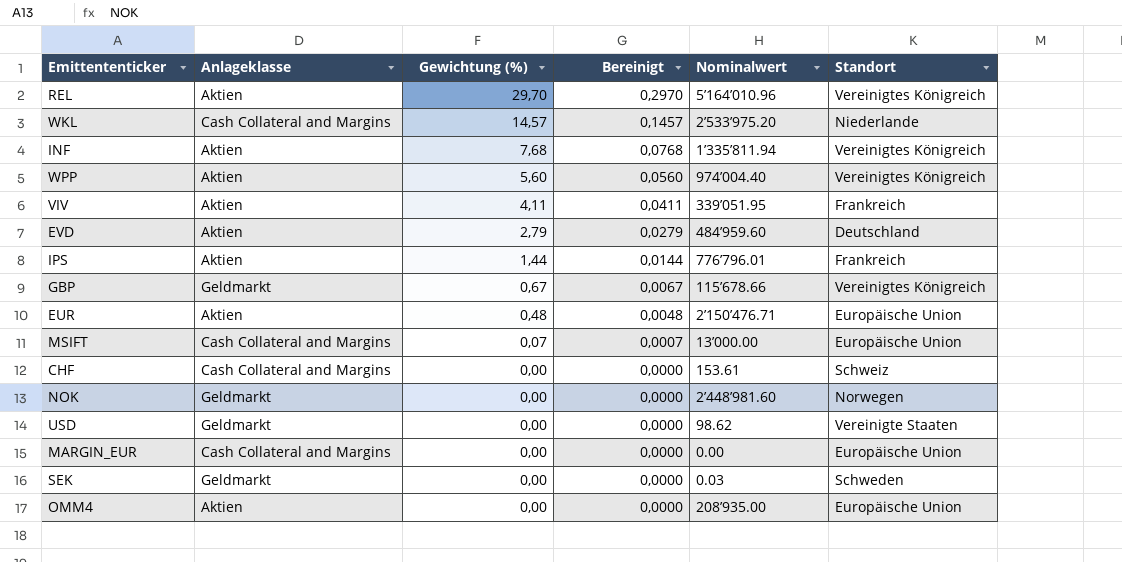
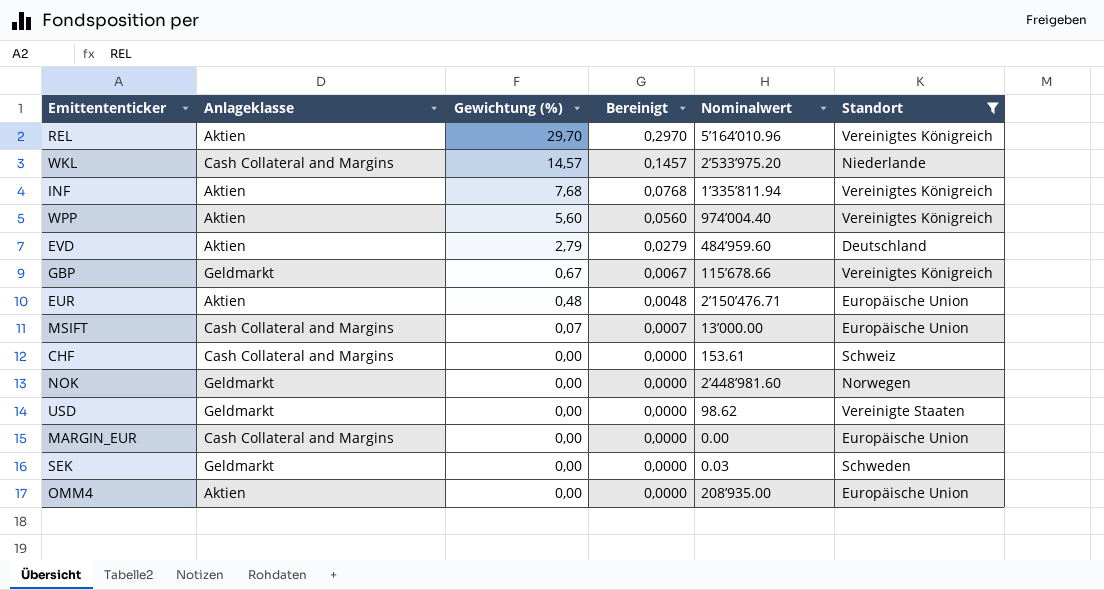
filter: none -> Standort != Frankreich

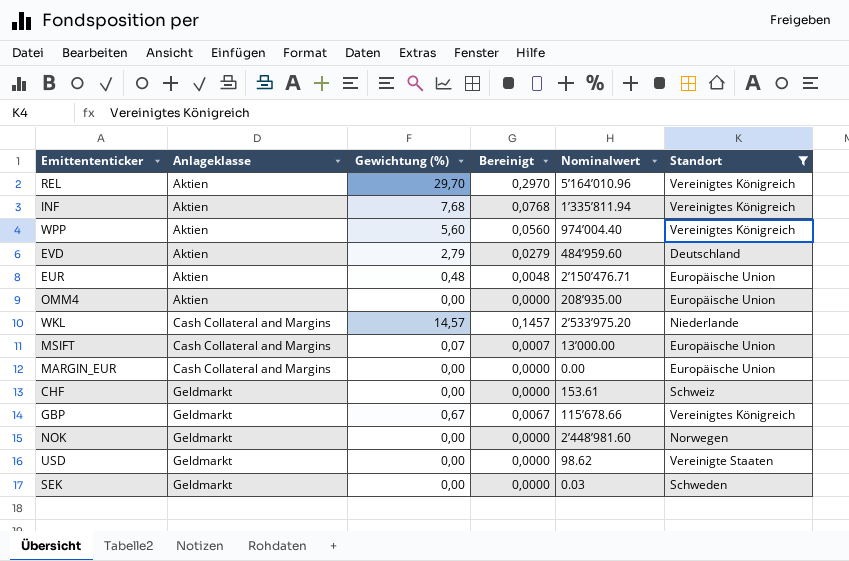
row order: Gewichtung (%) descending -> Anlageklasse ascending
CHF | Anlageklasse: Cash Collateral and Margins -> Geldmarkt

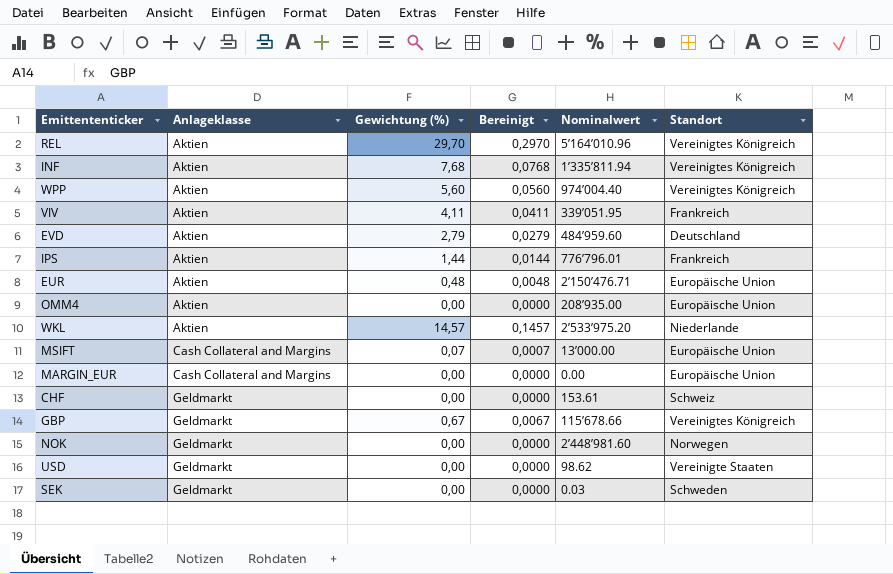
filter: Standort != Frankreich -> none
WKL | Anlageklasse: Cash Collateral and Margins -> Aktien

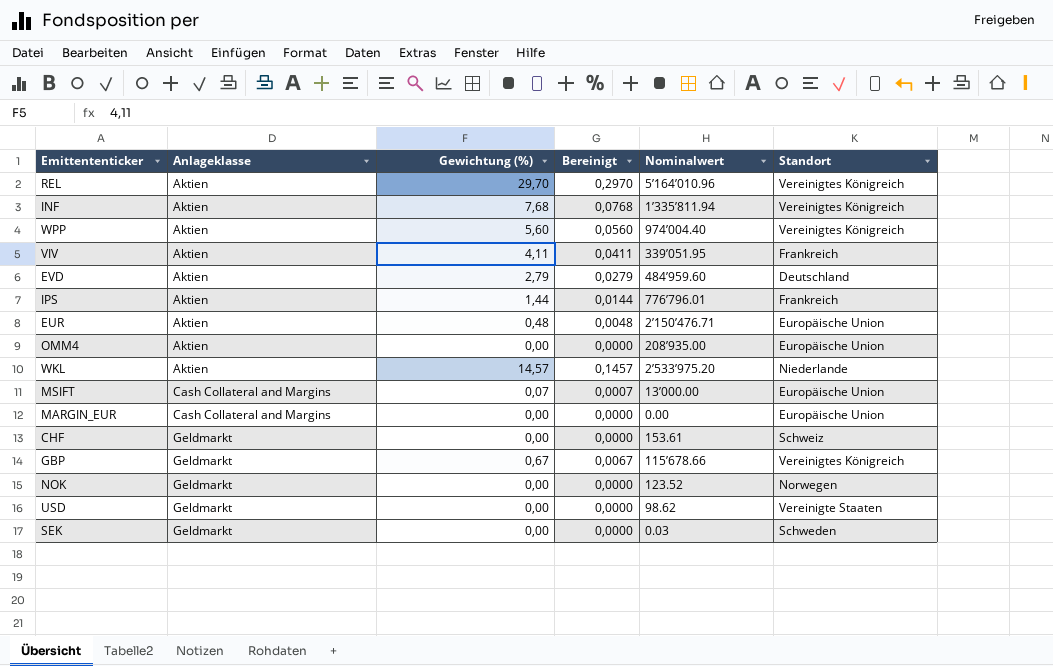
NOK | Nominalwert: 2’448’981.60 -> 123.52

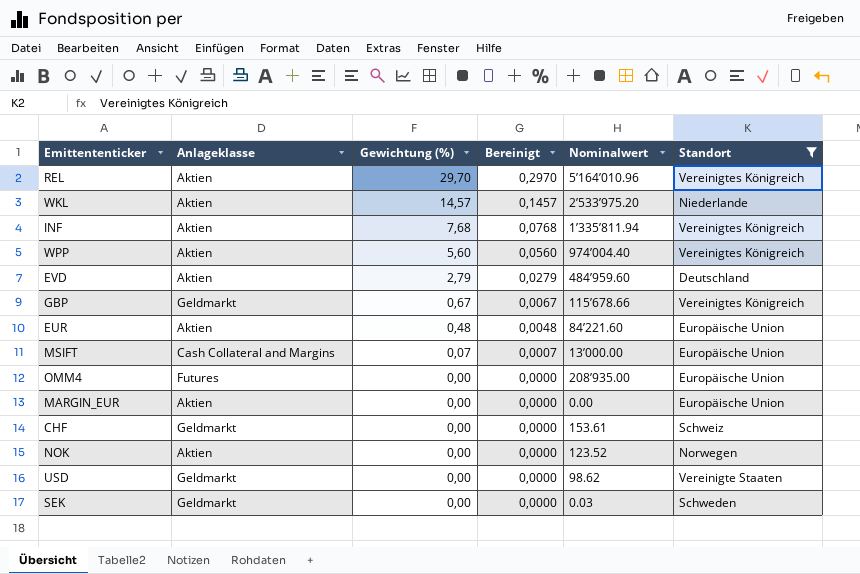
filter: none -> Standort != Frankreich
row order: Anlageklasse ascending -> Gewichtung (%) descending
EUR | Nominalwert: 2’150’476.71 -> 84’221.60
OMM4 | Anlageklasse: Aktien -> Futures
MARGIN_EUR | Anlageklasse: Cash Collateral and Margins -> Aktien
NOK | Anlageklasse: Geldmarkt -> Aktien

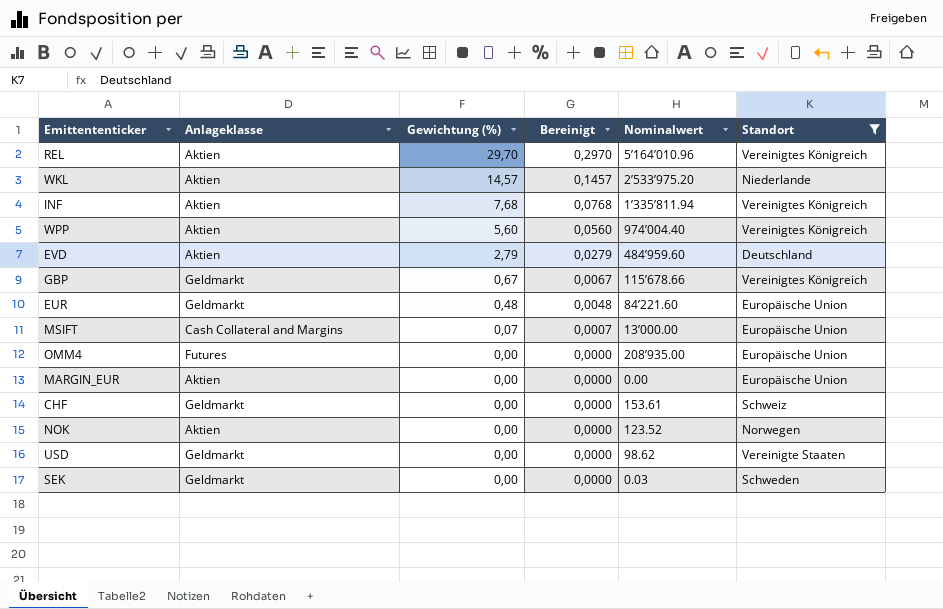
EUR | Anlageklasse: Aktien -> Geldmarkt

